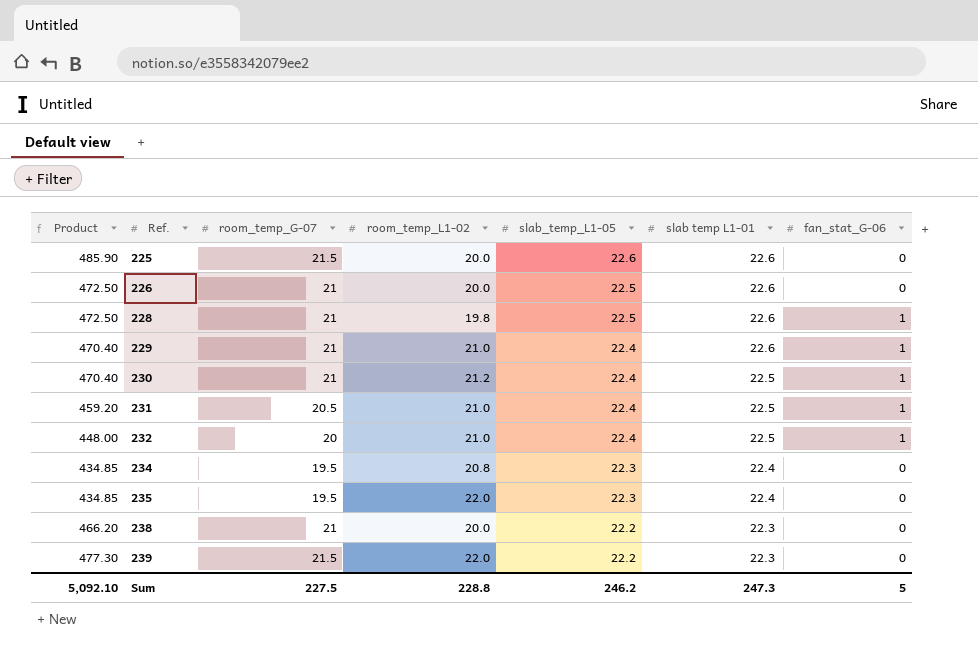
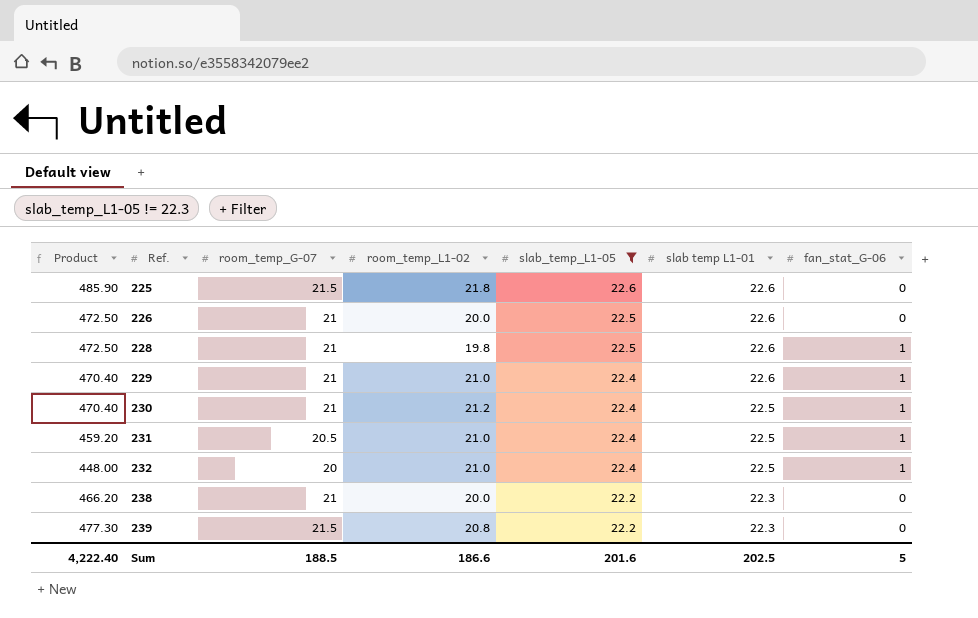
filter: none -> slab_temp_L1-05 != 22.3
225 | room_temp_L1-02: 20.0 -> 21.8
239 | room_temp_L1-02: 22.0 -> 20.8
Sum | Product: 5,092.10 -> 4,222.40
Sum | room_temp_G-07: 227.5 -> 188.5
Sum | room_temp_L1-02: 228.8 -> 186.6
Sum | slab_temp_L1-05: 246.2 -> 201.6
Sum | slab temp L1-01: 247.3 -> 202.5

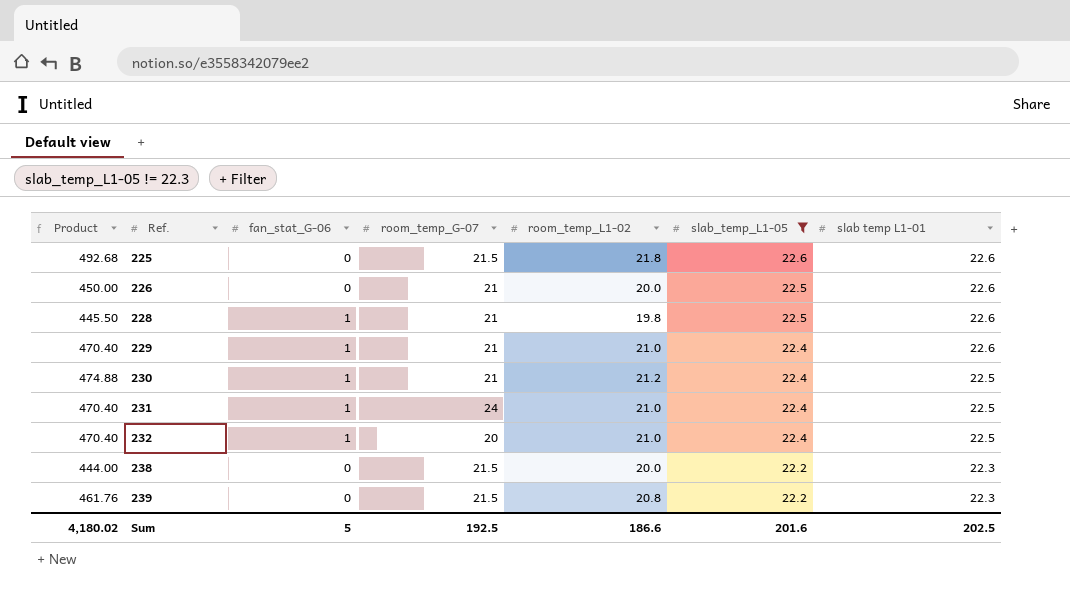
column Product | formula: [room_temp_G-07] * [slab_temp_L1-05] -> [room_temp_L1-02] * [slab_temp_L1-05]
column fan_stat_G-06 | position: 7 -> 3
231 | room_temp_G-07: 20.5 -> 24
238 | room_temp_G-07: 21 -> 21.5
Sum | Product: 4,222.40 -> 4,180.02
Sum | room_temp_G-07: 188.5 -> 192.5

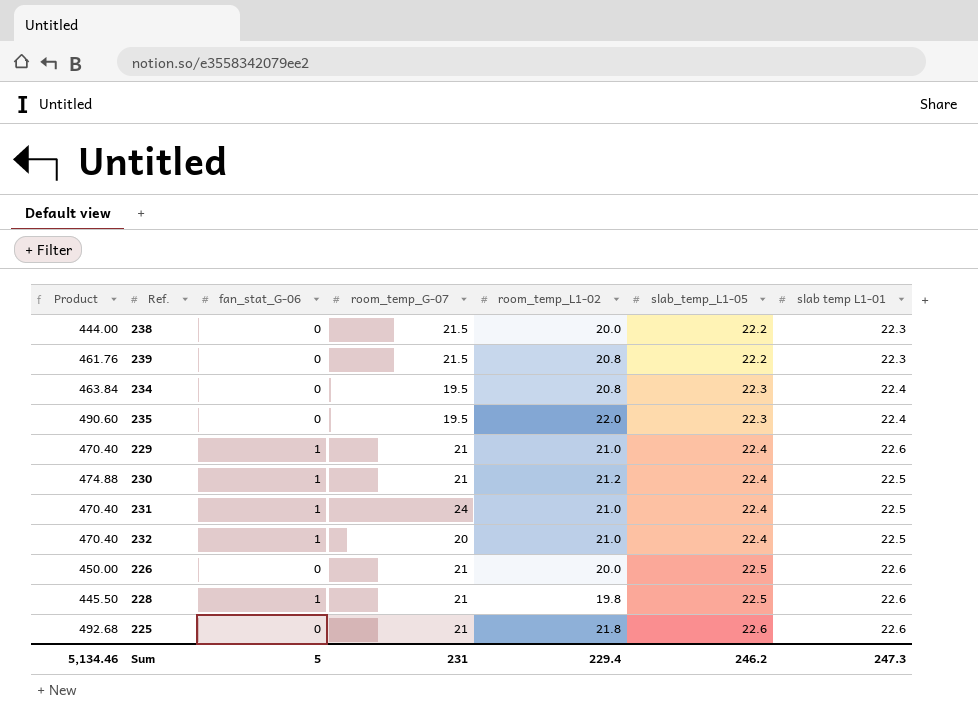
filter: slab_temp_L1-05 != 22.3 -> none
row order: Ref. ascending -> slab_temp_L1-05 ascending
225 | room_temp_G-07: 21.5 -> 21
Sum | Product: 4,180.02 -> 5,134.46
Sum | room_temp_G-07: 192.5 -> 231
Sum | room_temp_L1-02: 186.6 -> 229.4
Sum | slab_temp_L1-05: 201.6 -> 246.2
Sum | slab temp L1-01: 202.5 -> 247.3

